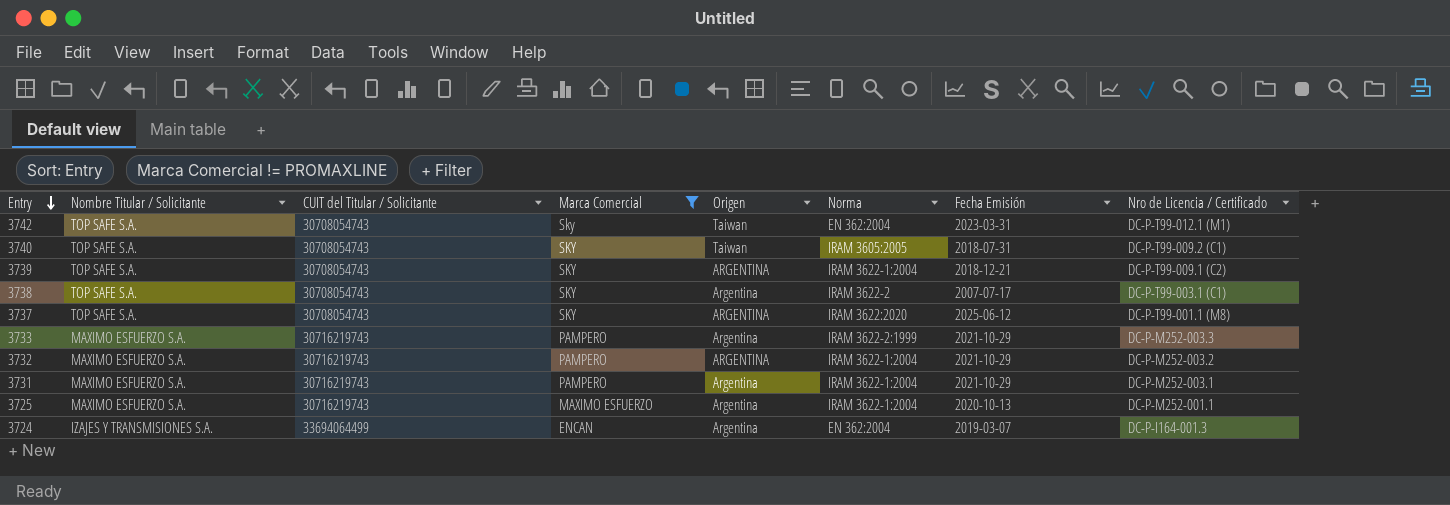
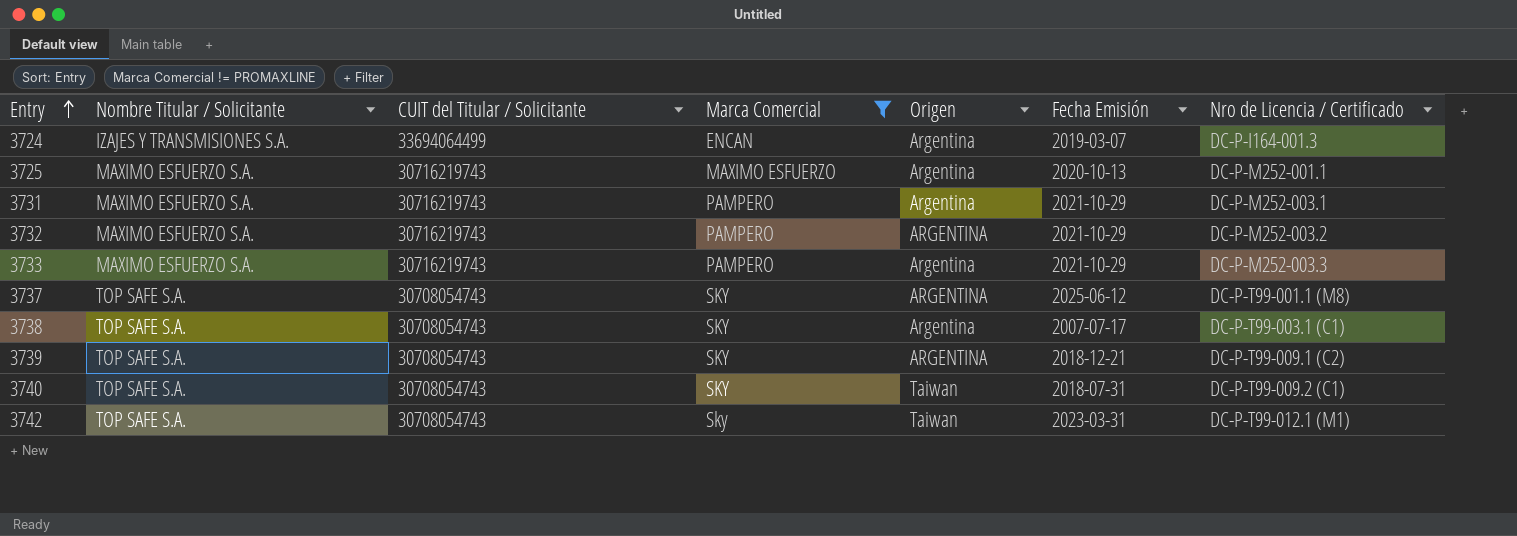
row order: Entry descending -> Entry ascending
column Norma | position: 6 -> none

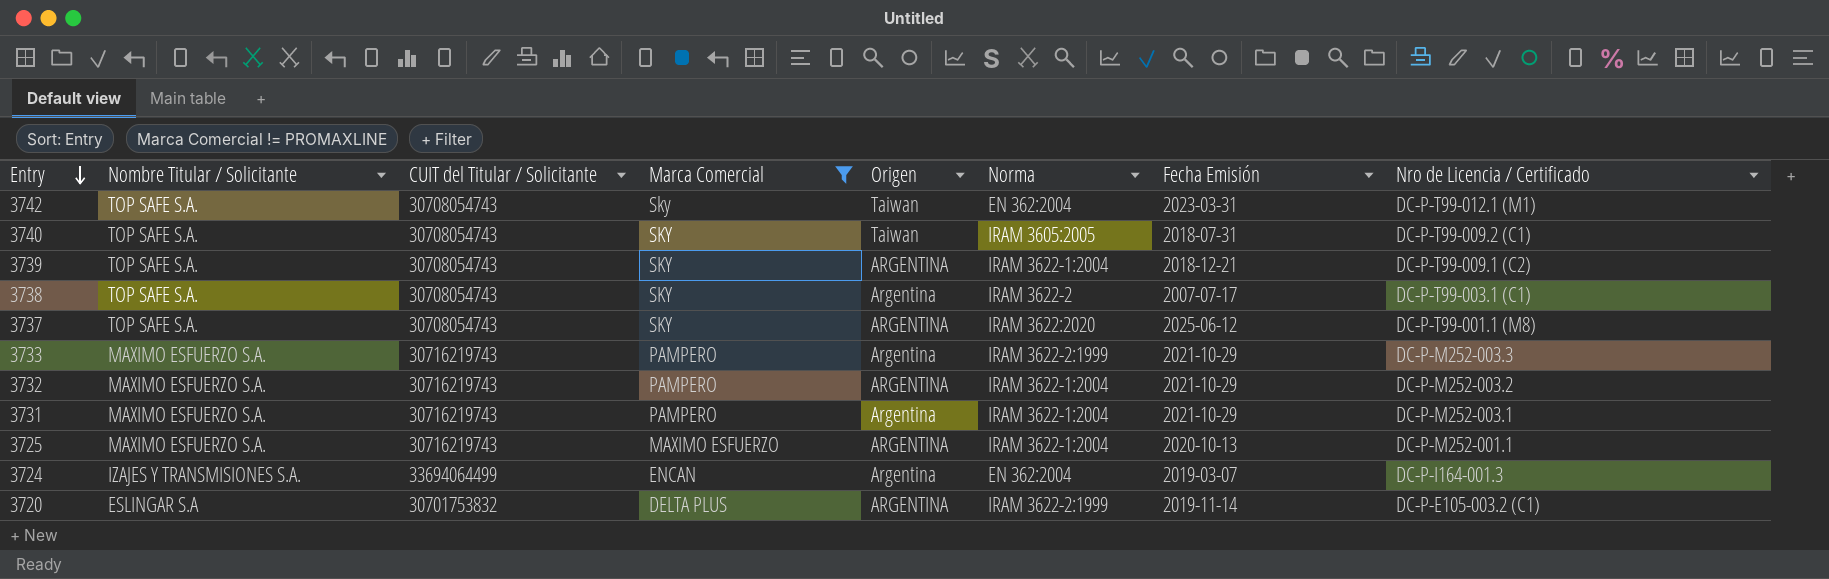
row order: Entry ascending -> Entry descending
column Norma | position: none -> 6
3725 | Origen: Argentina -> ARGENTINA
row 3720: none -> ESLINGAR S.A | 30701753832 | DELTA PLUS | ARGENTINA | IRAM 3622-2:1999 | 2019-11-14 | DC-P-E105-003.2 (C1)

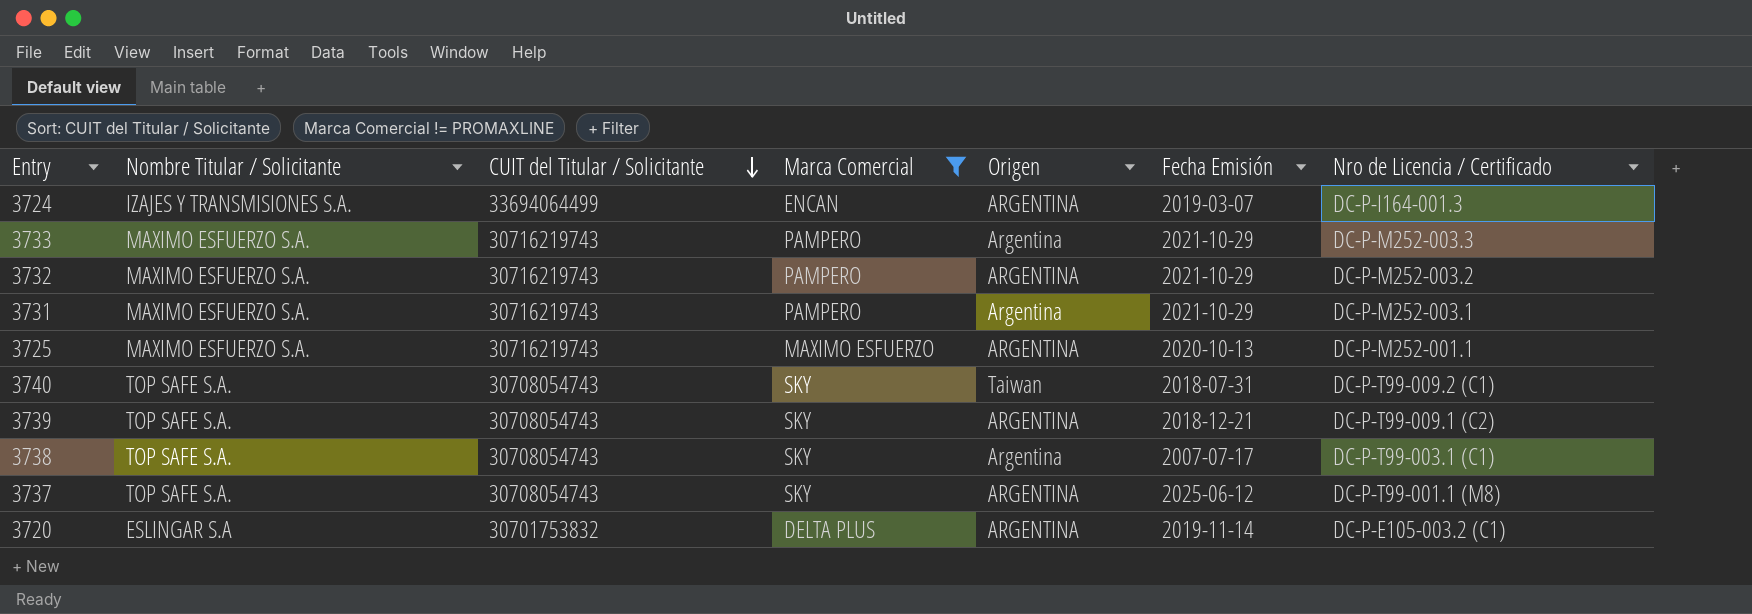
row order: Entry descending -> CUIT del Titular / Solicitante descending
column Norma | position: 6 -> none
row 3742: TOP SAFE S.A. | 30708054743 | Sky | Taiwan | EN 362:2004 | 2023-03-31 | DC-P-T99-012.1 (M1) -> none
3724 | Origen: Argentina -> ARGENTINA

